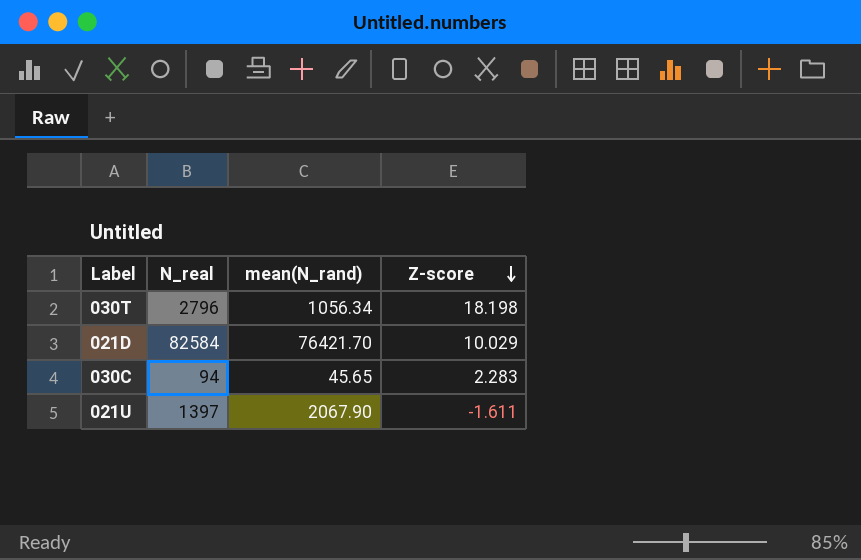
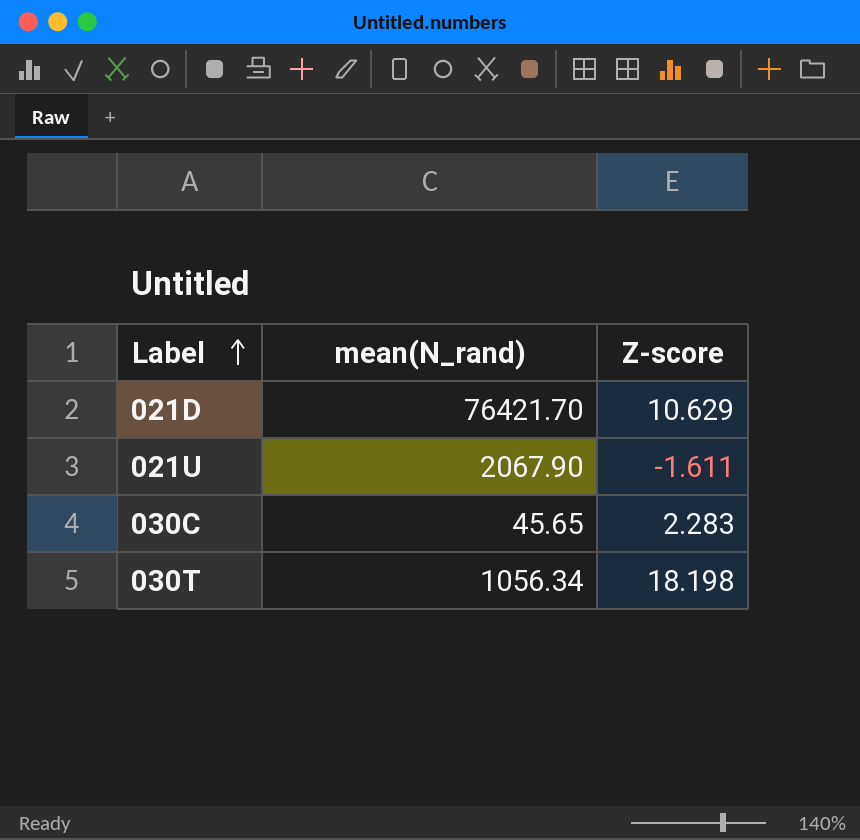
row order: Z-score descending -> Label ascending
column N_real | position: 2 -> none
021D | Z-score: 10.029 -> 10.629

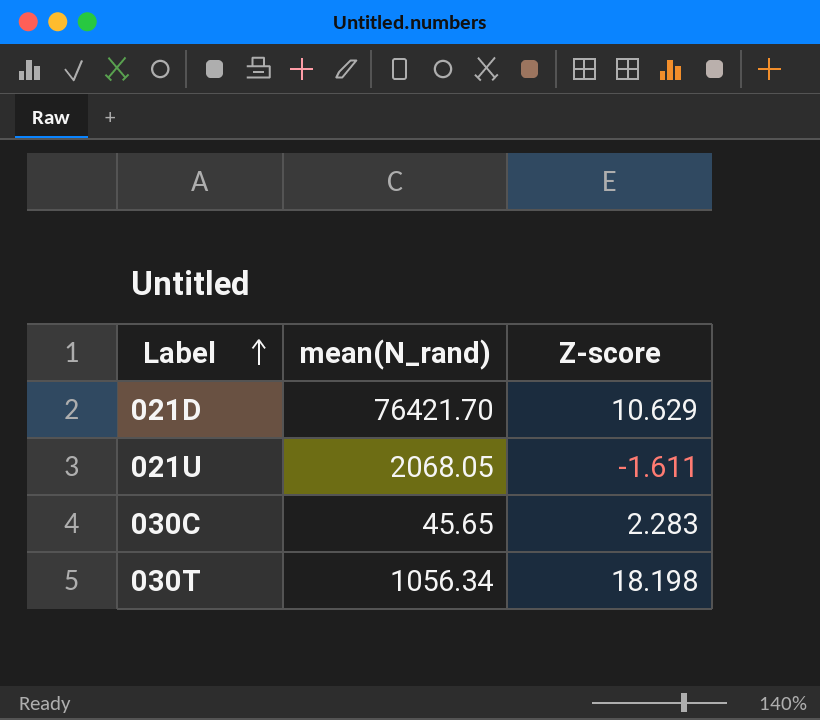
021U | mean(N_rand): 2067.90 -> 2068.05

